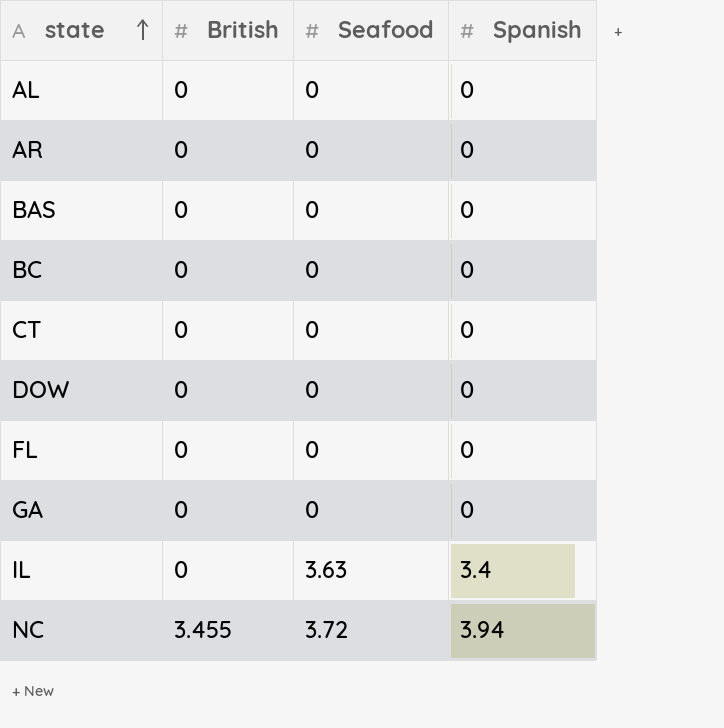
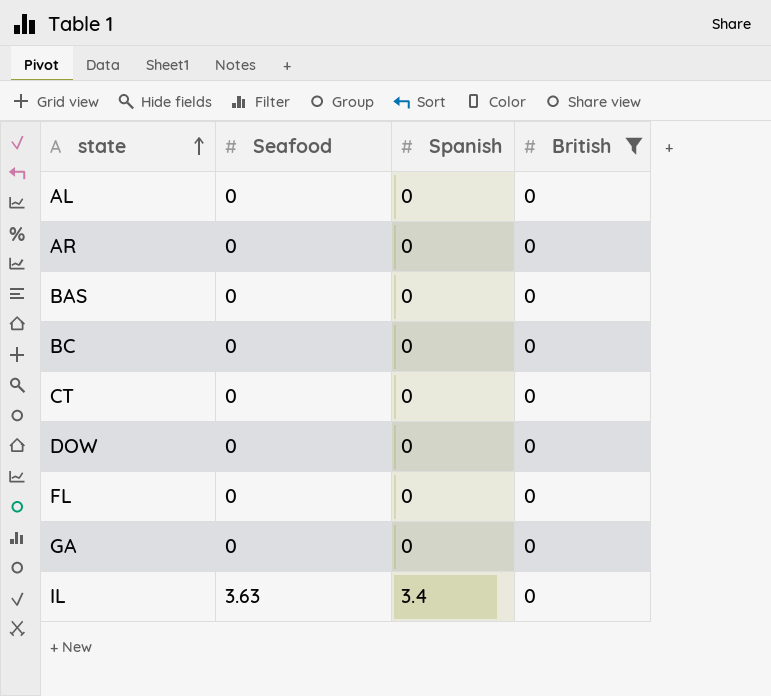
filter: none -> British = 0
column British | position: 2 -> 4

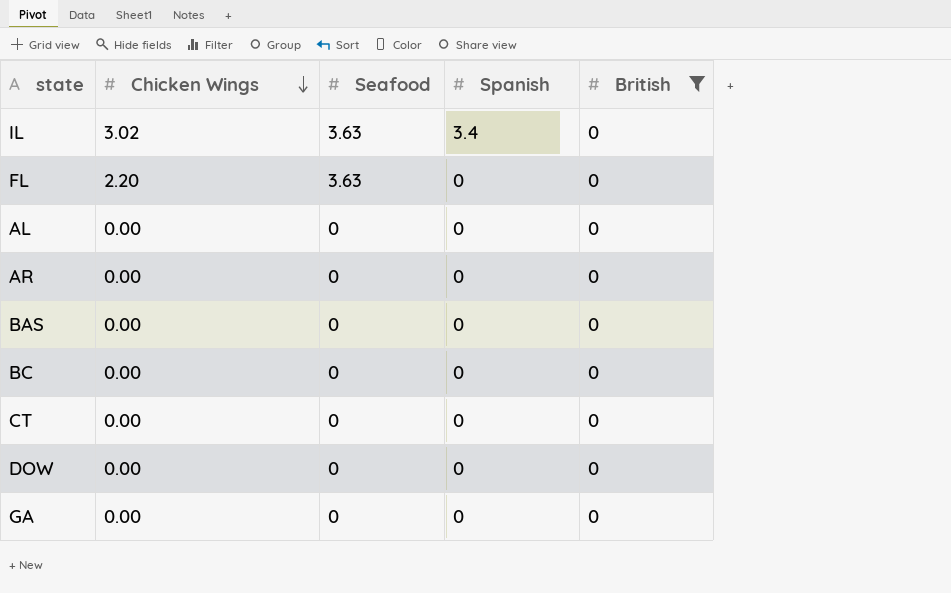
row order: state ascending -> Chicken Wings descending
column Chicken Wings | position: none -> 2
FL | Seafood: 0 -> 3.63

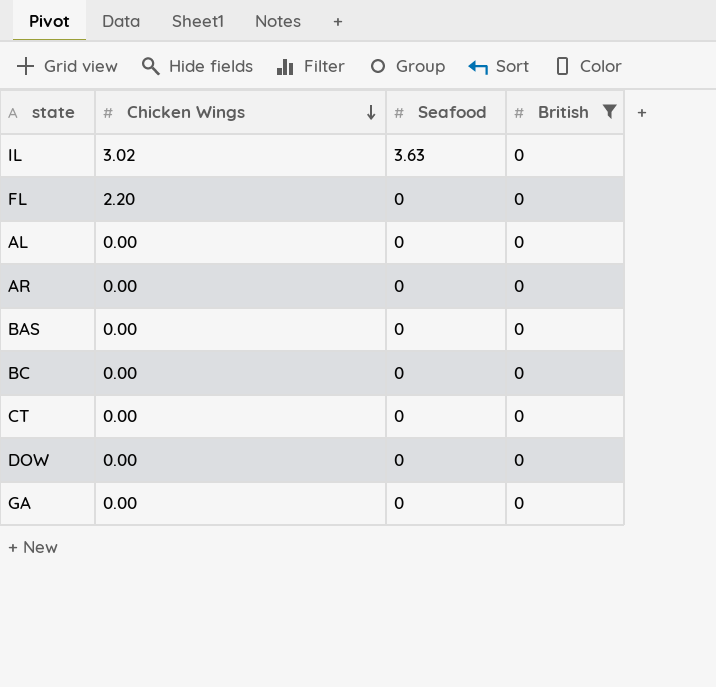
column Spanish | position: 4 -> none
FL | Seafood: 3.63 -> 0

